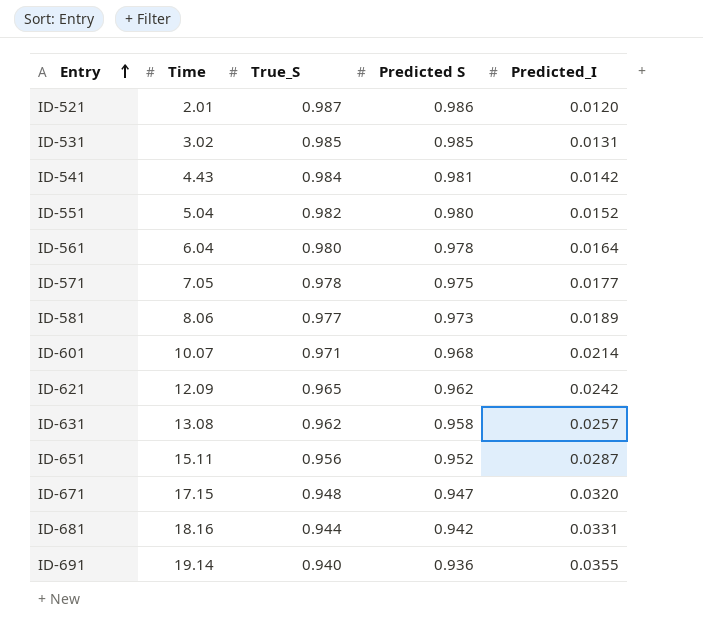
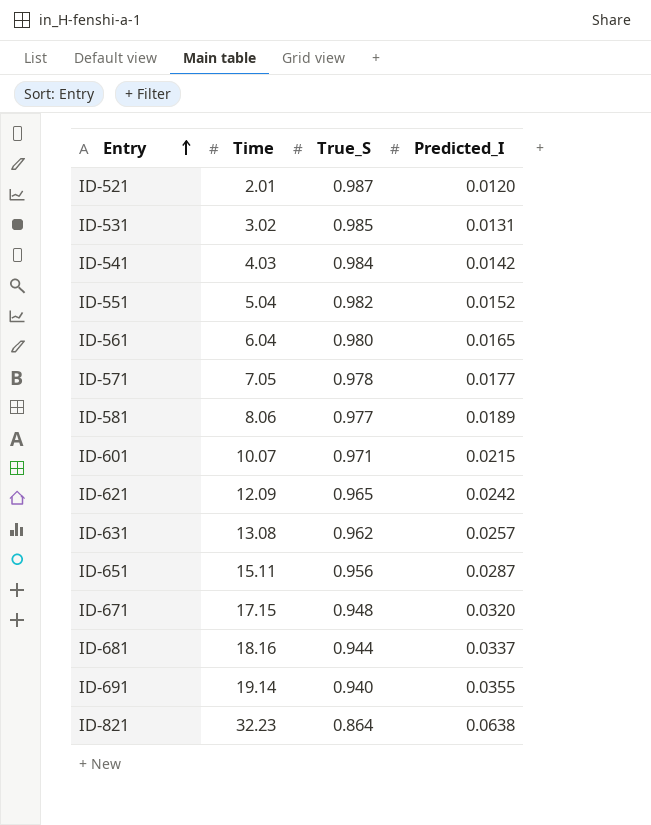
column Predicted S | position: 4 -> none
ID-541 | Time: 4.43 -> 4.03
ID-561 | Predicted_I: 0.0164 -> 0.0165
ID-601 | Predicted_I: 0.0214 -> 0.0215
ID-681 | Predicted_I: 0.0331 -> 0.0337
row ID-821: none -> 32.23 | 0.864 | 0.0638

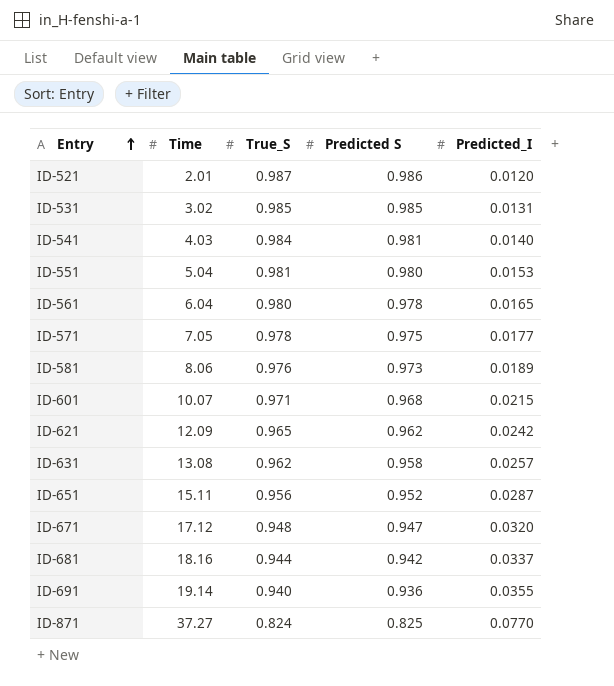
column Predicted S | position: none -> 4
row ID-821: 32.23 | 0.864 | 0.0638 -> none
ID-541 | Predicted_I: 0.0142 -> 0.0140
ID-551 | True_S: 0.982 -> 0.981
ID-551 | Predicted_I: 0.0152 -> 0.0153
ID-581 | True_S: 0.977 -> 0.976
ID-671 | Time: 17.15 -> 17.12
row ID-871: none -> 37.27 | 0.824 | 0.825 | 0.0770

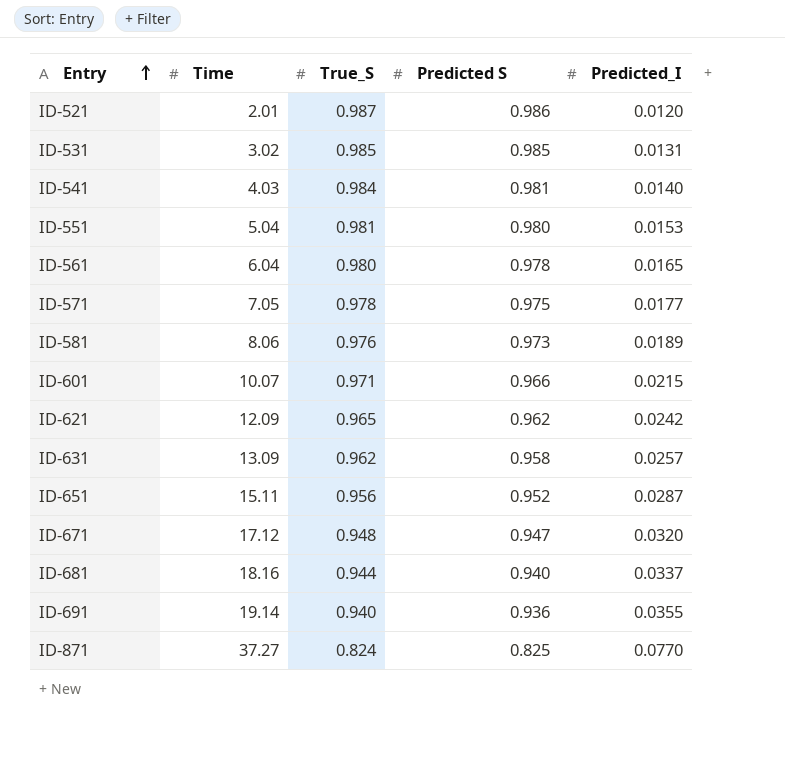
ID-601 | Predicted S: 0.968 -> 0.966
ID-631 | Time: 13.08 -> 13.09
ID-681 | Predicted S: 0.942 -> 0.940

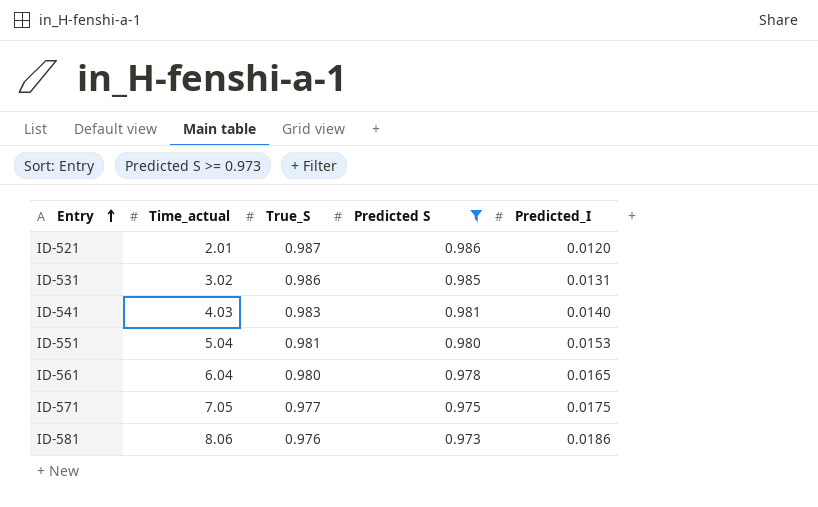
filter: none -> Predicted S >= 0.973
column name: Time -> Time_actual
ID-531 | True_S: 0.985 -> 0.986
ID-541 | True_S: 0.984 -> 0.983
ID-571 | True_S: 0.978 -> 0.977
ID-571 | Predicted_I: 0.0177 -> 0.0175
ID-581 | Predicted_I: 0.0189 -> 0.0186

